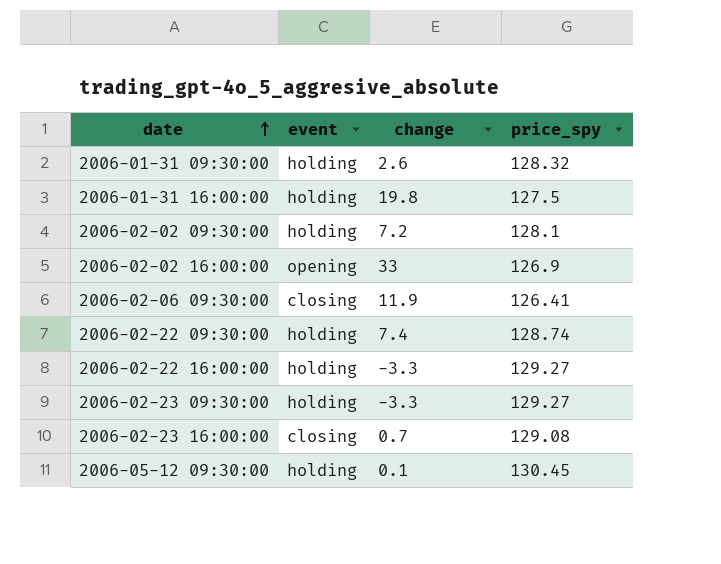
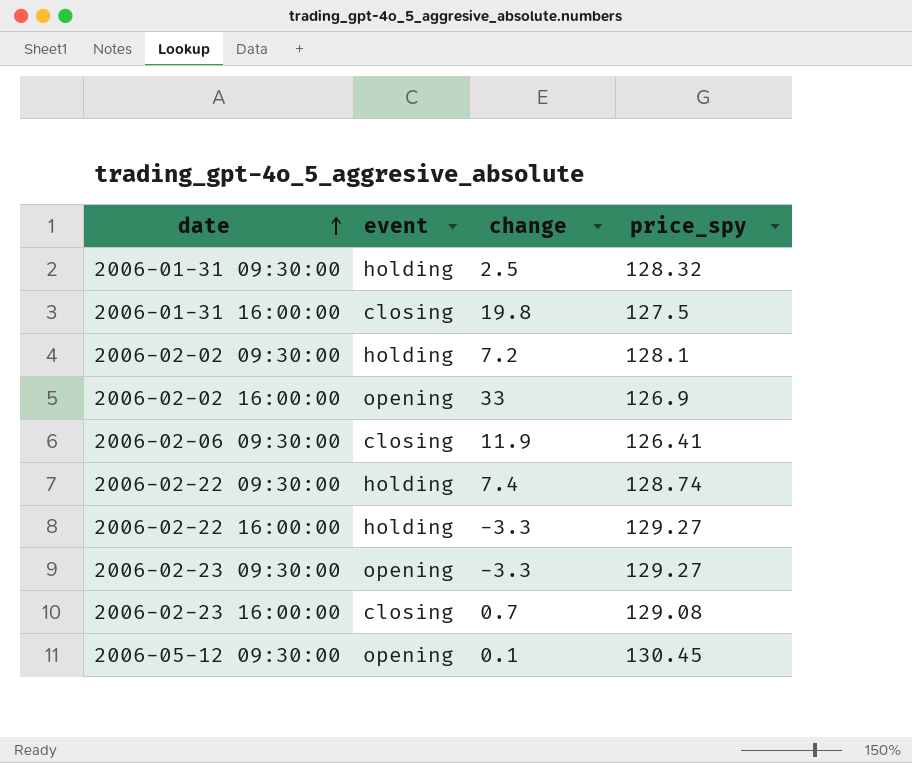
2006-01-31 09:30:00 | change: 2.6 -> 2.5
2006-01-31 16:00:00 | event: holding -> closing
2006-02-23 09:30:00 | event: holding -> opening
2006-05-12 09:30:00 | event: holding -> opening

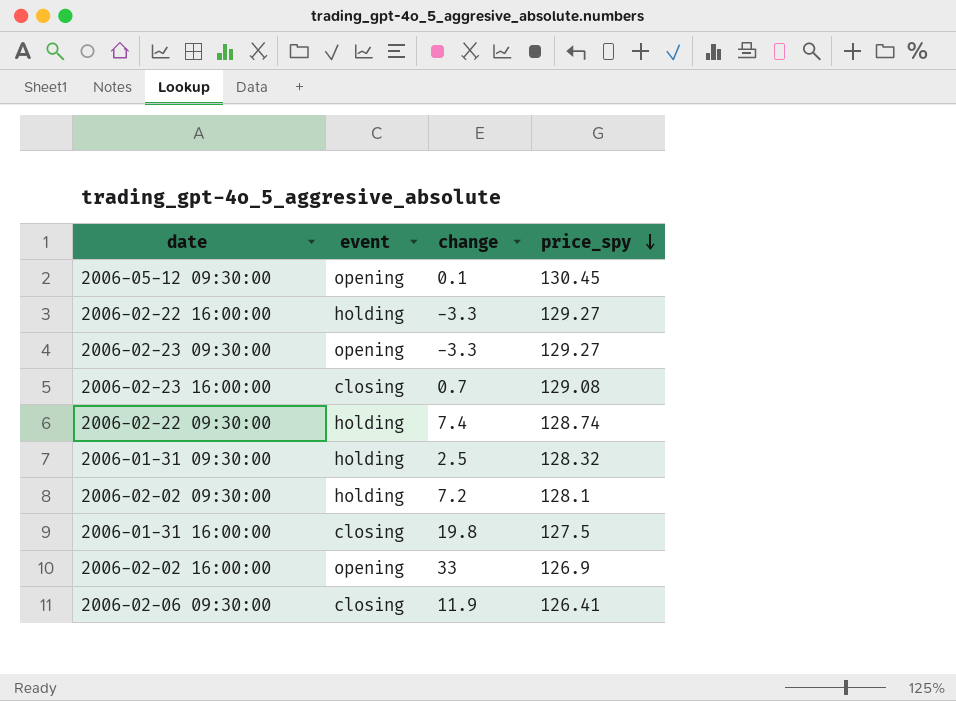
row order: date ascending -> price_spy descending

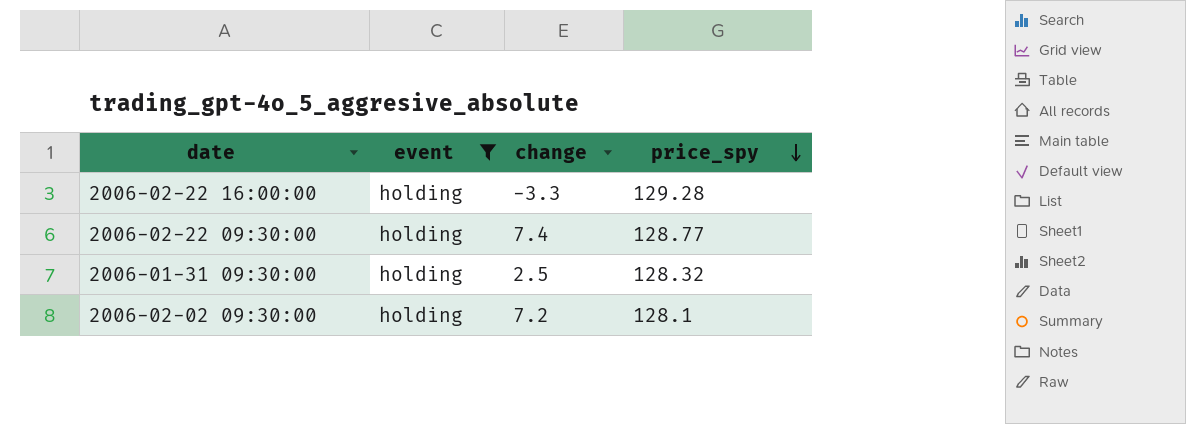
filter: none -> event = holding
2006-02-22 16:00:00 | price_spy: 129.27 -> 129.28
2006-02-22 09:30:00 | price_spy: 128.74 -> 128.77

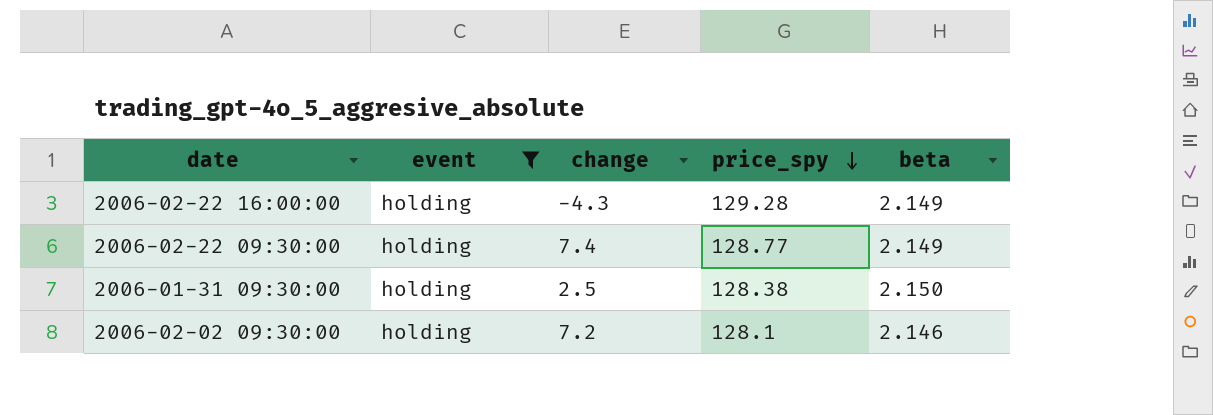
column beta | position: none -> 5
2006-02-22 16:00:00 | change: -3.3 -> -4.3
2006-01-31 09:30:00 | price_spy: 128.32 -> 128.38

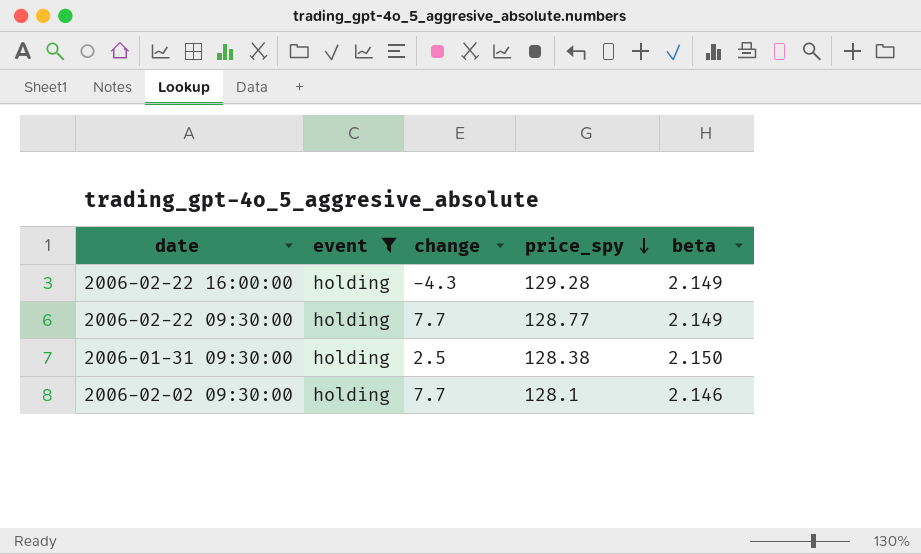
2006-02-22 09:30:00 | change: 7.4 -> 7.7
2006-02-02 09:30:00 | change: 7.2 -> 7.7

